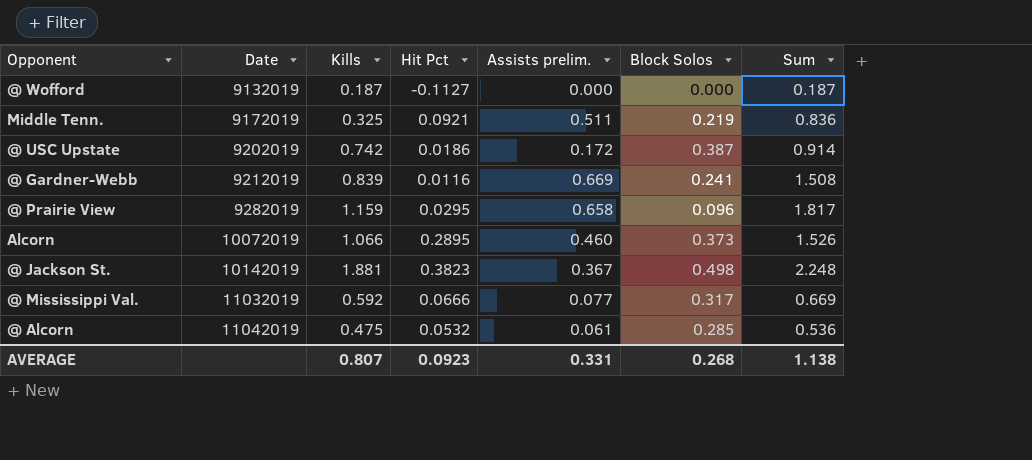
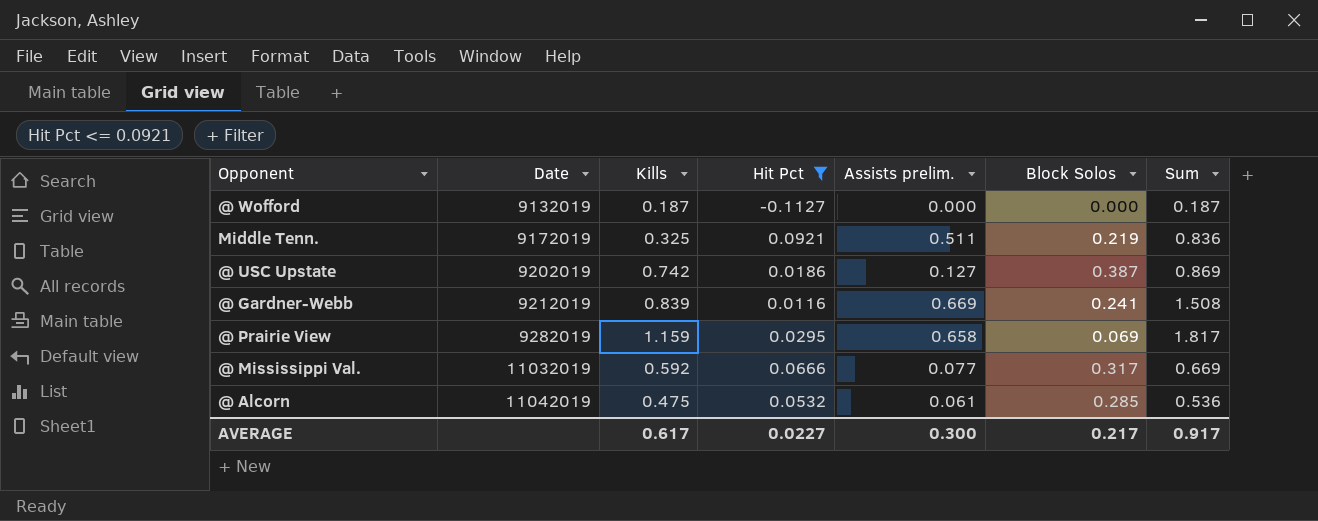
filter: none -> Hit Pct <= 0.0921
@ USC Upstate | Assists prelim.: 0.172 -> 0.127
@ USC Upstate | Sum: 0.914 -> 0.869
@ Prairie View | Block Solos: 0.096 -> 0.069
AVERAGE | Kills: 0.807 -> 0.617
AVERAGE | Hit Pct: 0.0923 -> 0.0227
AVERAGE | Assists prelim.: 0.331 -> 0.300
AVERAGE | Block Solos: 0.268 -> 0.217
AVERAGE | Sum: 1.138 -> 0.917

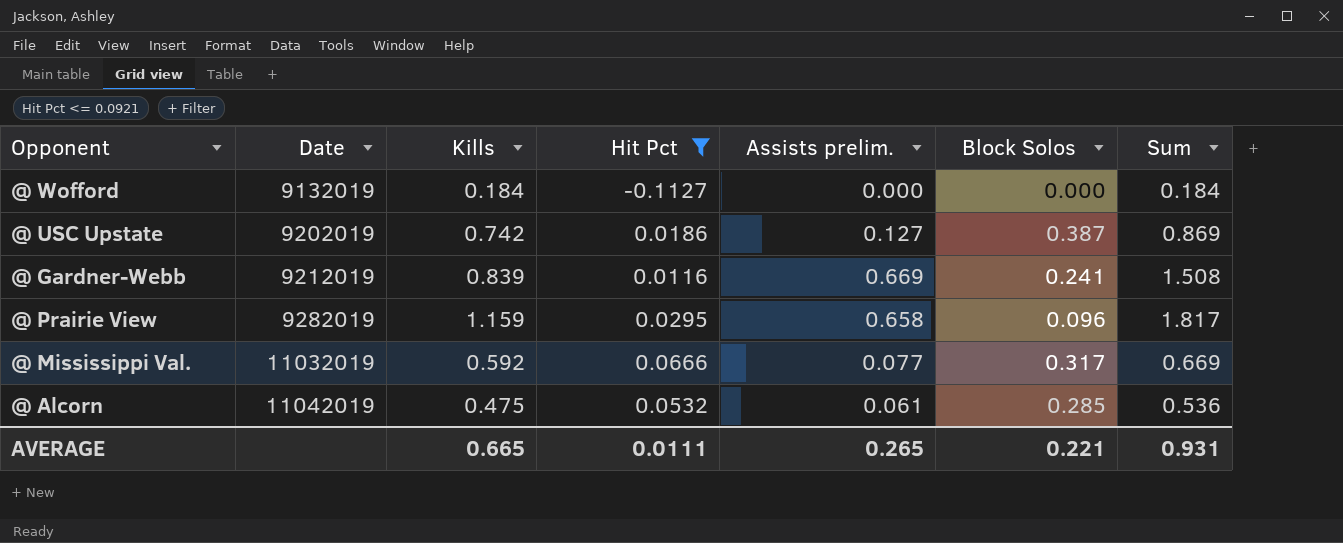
row Middle Tenn.: 9172019 | 0.325 | 0.0921 | 0.511 | 0.219 | 0.836 -> none
@ Wofford | Kills: 0.187 -> 0.184
@ Wofford | Sum: 0.187 -> 0.184
@ Prairie View | Block Solos: 0.069 -> 0.096
AVERAGE | Kills: 0.617 -> 0.665
AVERAGE | Hit Pct: 0.0227 -> 0.0111
AVERAGE | Assists prelim.: 0.300 -> 0.265
AVERAGE | Block Solos: 0.217 -> 0.221
AVERAGE | Sum: 0.917 -> 0.931

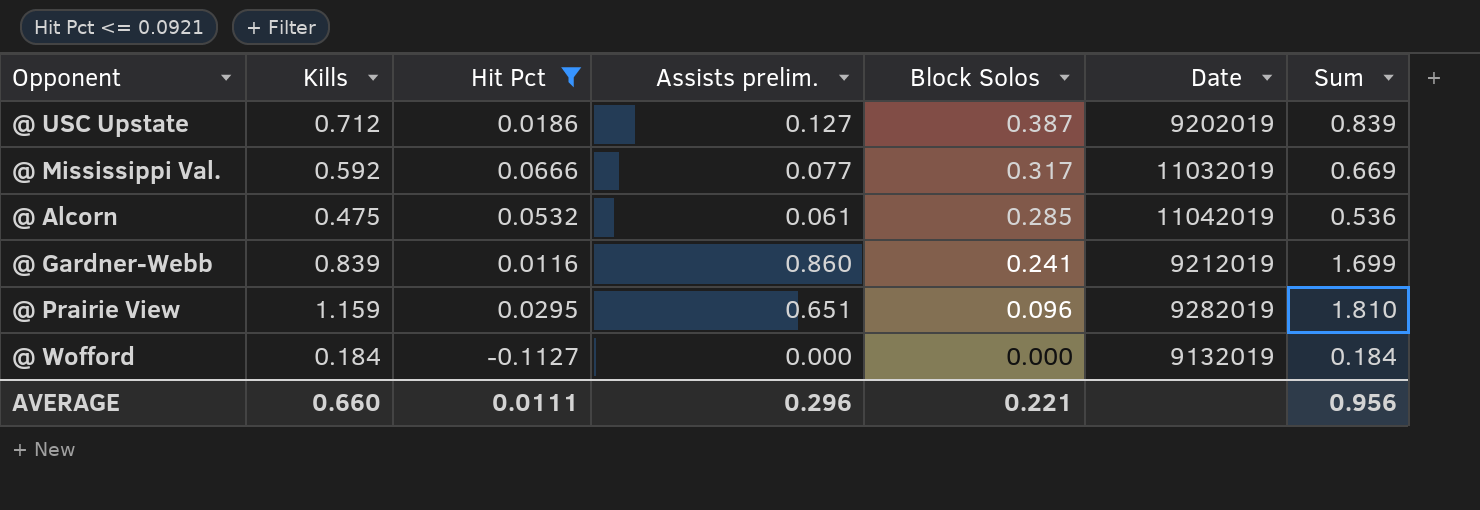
row order: Date ascending -> Block Solos descending
column Date | position: 2 -> 6
@ USC Upstate | Kills: 0.742 -> 0.712
@ USC Upstate | Sum: 0.869 -> 0.839
@ Gardner-Webb | Assists prelim.: 0.669 -> 0.860
@ Gardner-Webb | Sum: 1.508 -> 1.699
@ Prairie View | Assists prelim.: 0.658 -> 0.651
@ Prairie View | Sum: 1.817 -> 1.810
AVERAGE | Kills: 0.665 -> 0.660
AVERAGE | Assists prelim.: 0.265 -> 0.296
AVERAGE | Sum: 0.931 -> 0.956

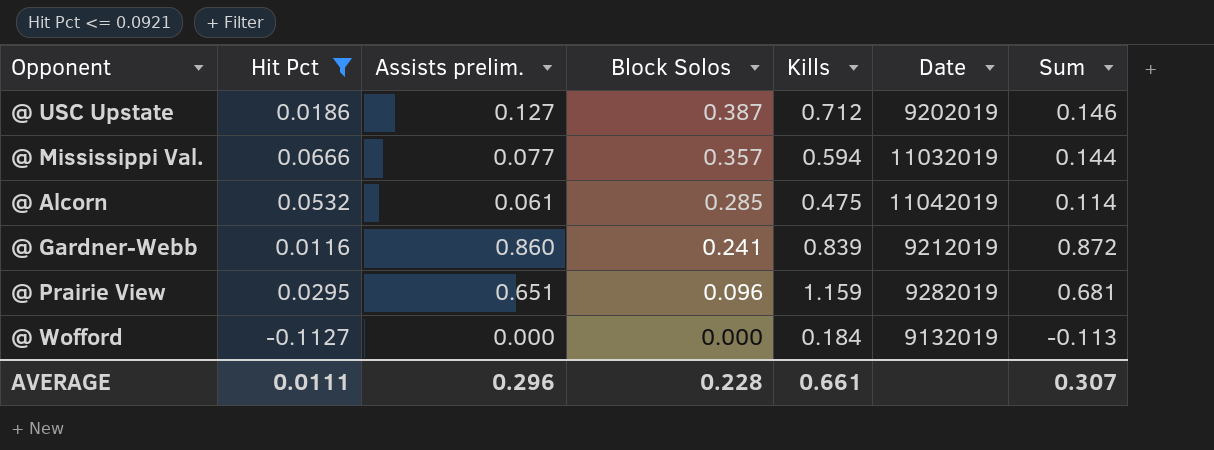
column Kills | position: 2 -> 5
column Sum | formula: [Kills] + [Assists prelim.] -> [Hit Pct] + [Assists prelim.]
@ Mississippi Val. | Block Solos: 0.317 -> 0.357
@ Mississippi Val. | Kills: 0.592 -> 0.594
AVERAGE | Block Solos: 0.221 -> 0.228
AVERAGE | Kills: 0.660 -> 0.661
AVERAGE | Sum: 0.956 -> 0.307

